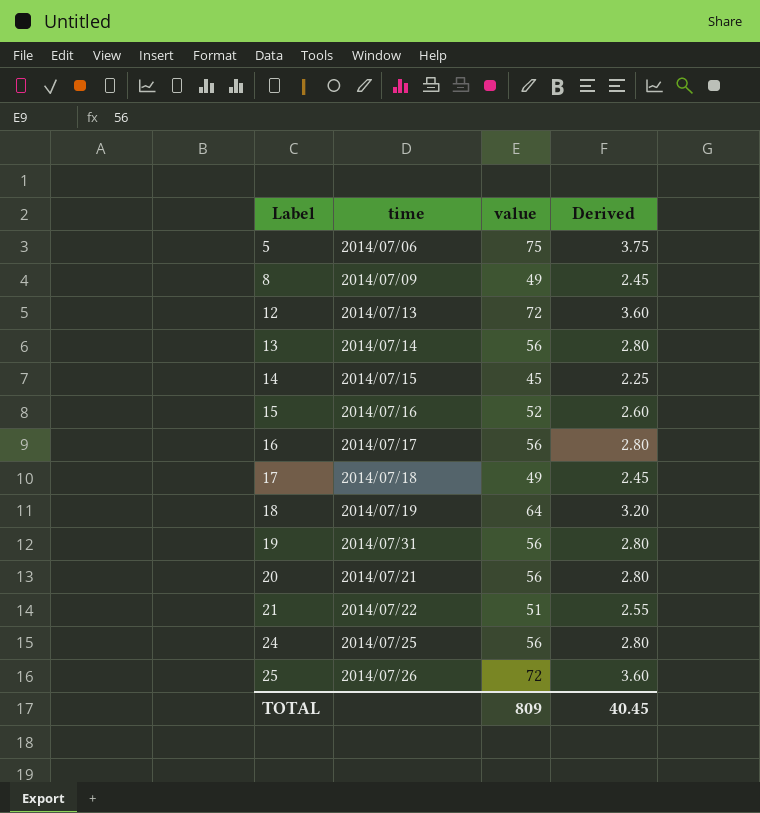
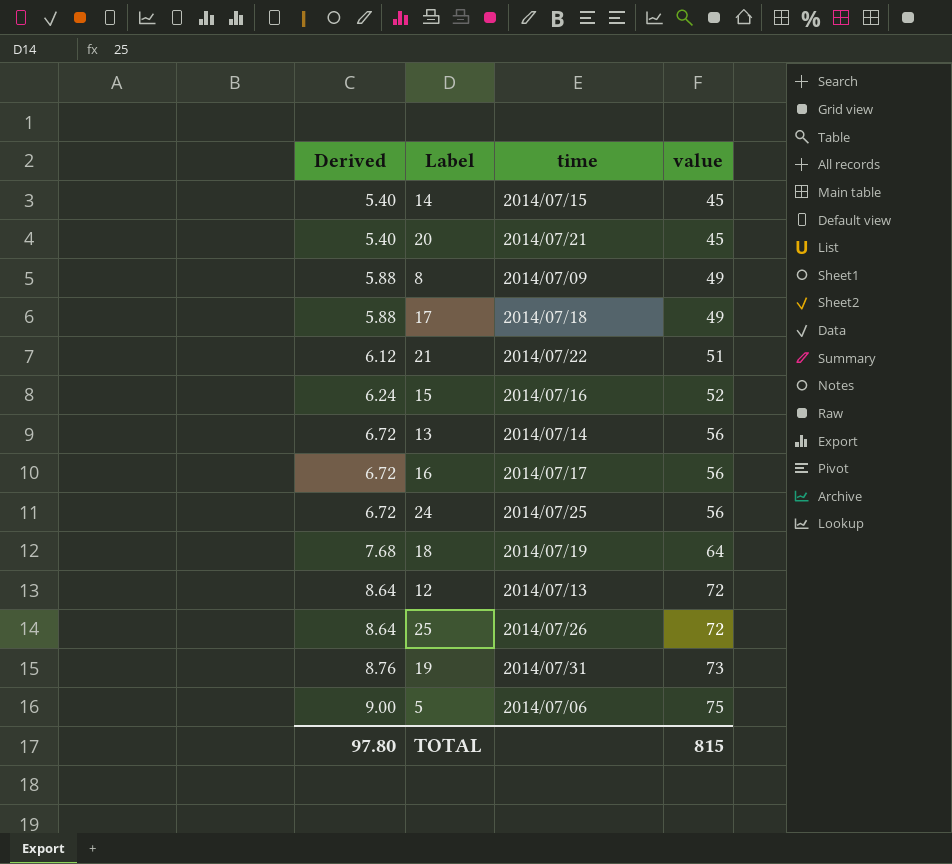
row order: Label ascending -> Derived ascending
column Derived | formula: [value] * 0.05 -> [value] * 0.12
column Derived | position: 4 -> 1
20 | value: 56 -> 45
19 | value: 56 -> 73
TOTAL | Derived: 40.45 -> 97.80
TOTAL | value: 809 -> 815

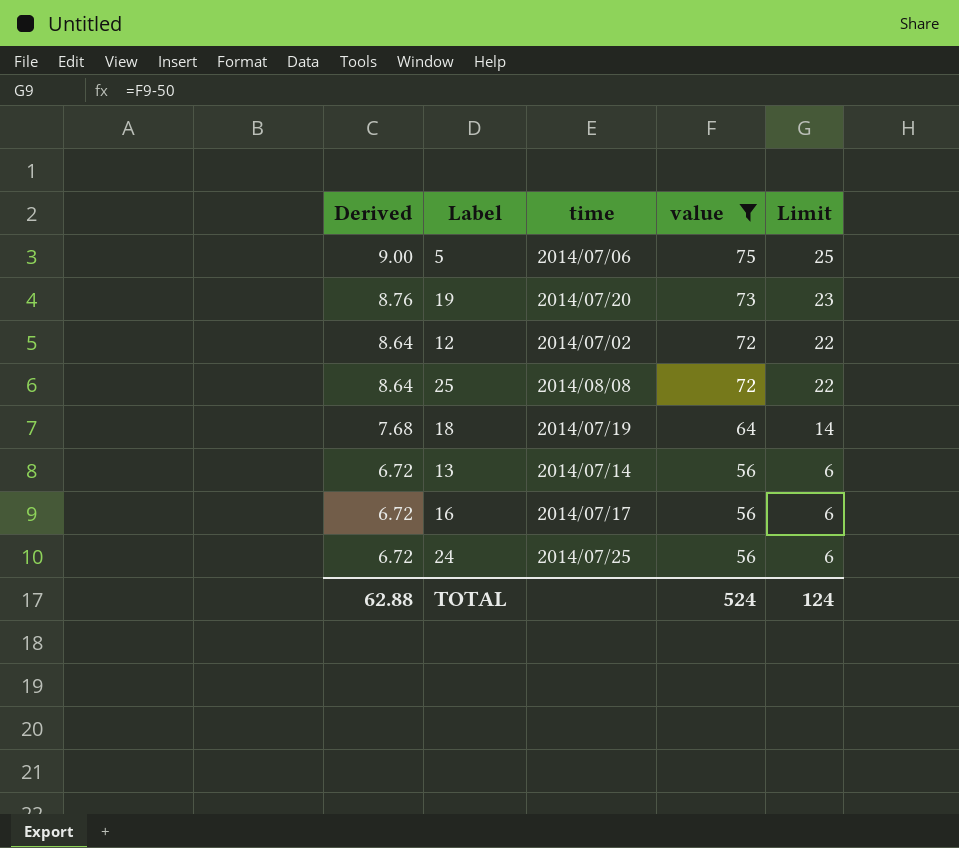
filter: none -> value >= 56
row order: Derived ascending -> Derived descending
column Limit | formula: none -> [value] - 50
19 | time: 2014/07/31 -> 2014/07/20
12 | time: 2014/07/13 -> 2014/07/02
25 | time: 2014/07/26 -> 2014/08/08
TOTAL | Derived: 97.80 -> 62.88
TOTAL | value: 815 -> 524

